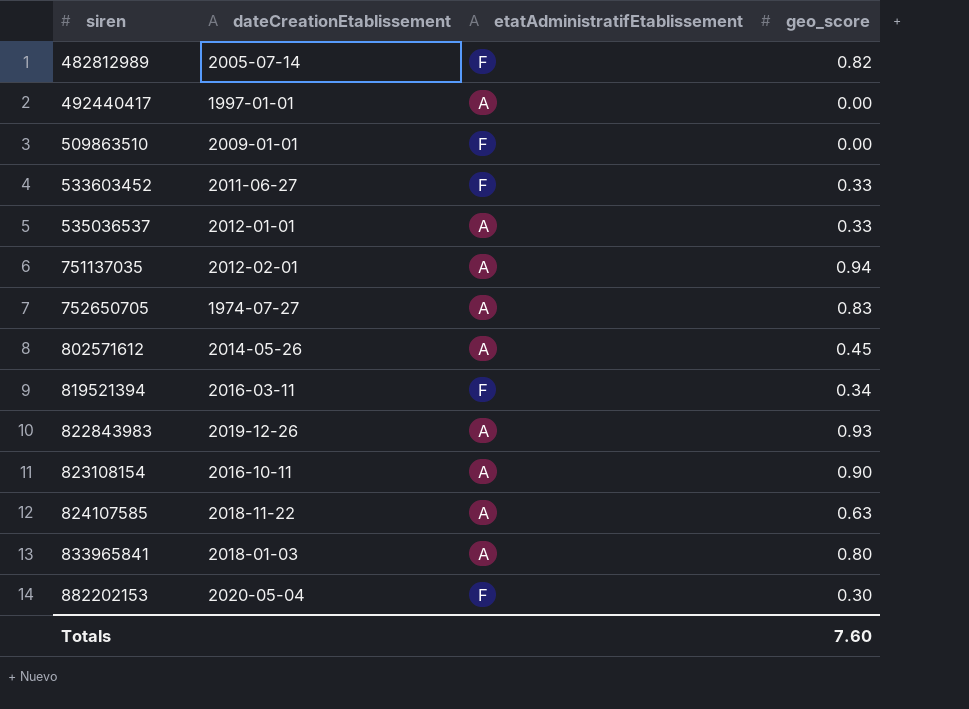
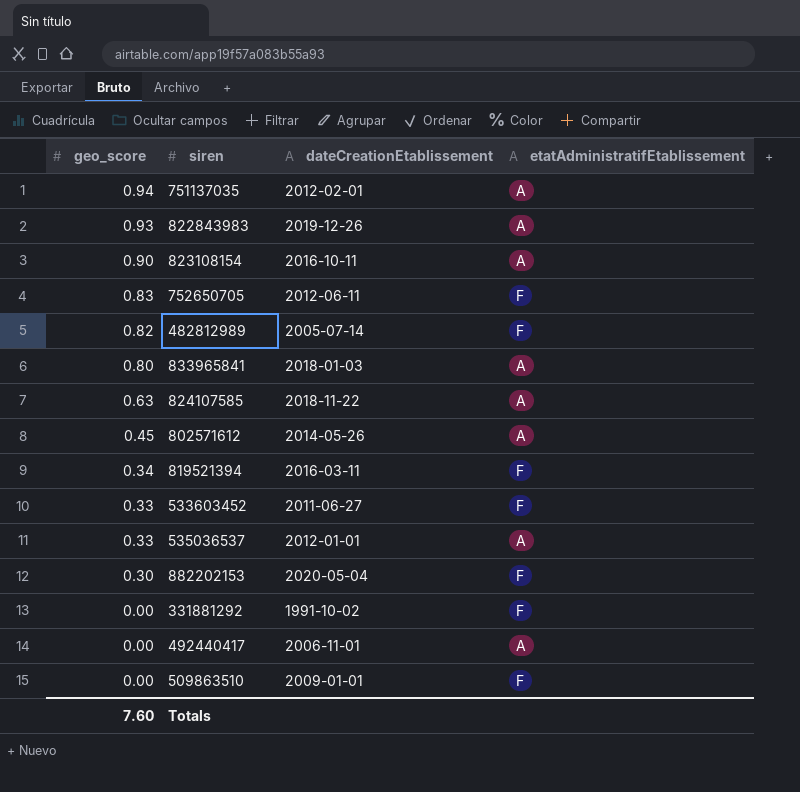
row order: siren ascending -> geo_score descending
column geo_score | position: 4 -> 1
752650705 | dateCreationEtablissement: 1974-07-27 -> 2012-06-11
752650705 | etatAdministratifEtablissement: A -> F
row 331881292: none -> 0.00 | 1991-10-02 | F
492440417 | dateCreationEtablissement: 1997-01-01 -> 2006-11-01

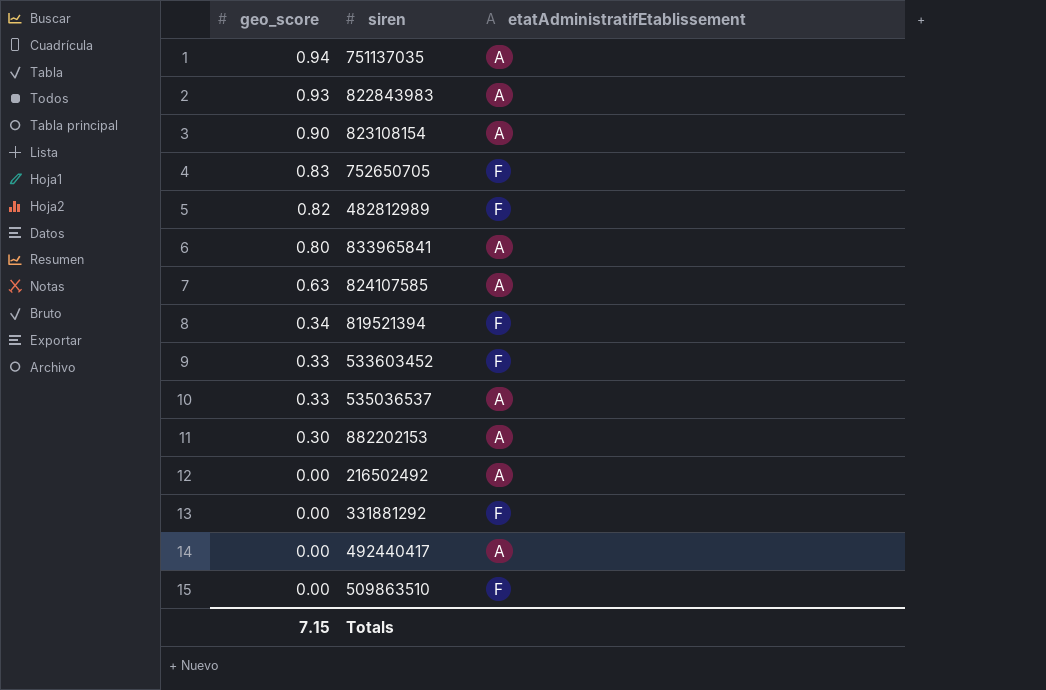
column dateCreationEtablissement | position: 3 -> none
row 802571612: 0.45 | 2014-05-26 | A -> none
882202153 | etatAdministratifEtablissement: F -> A
row 216502492: none -> 0.00 | A
Totals | geo_score: 7.60 -> 7.15

